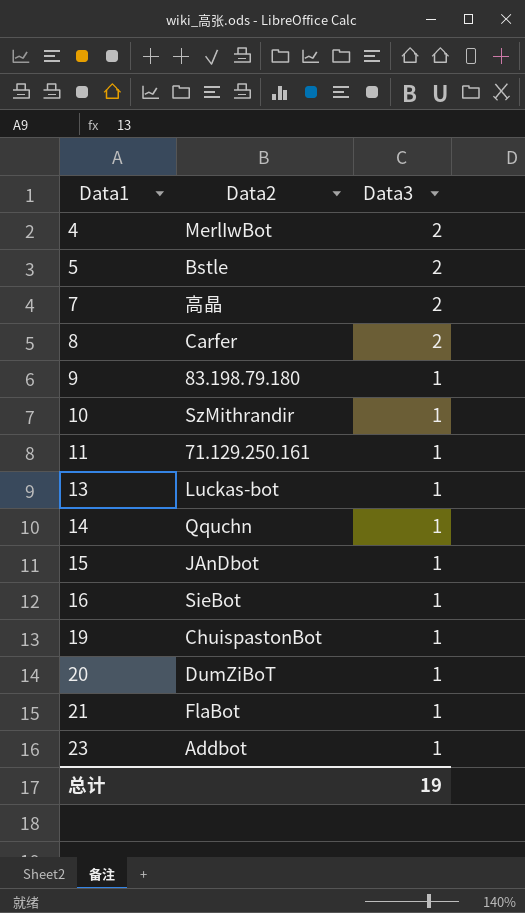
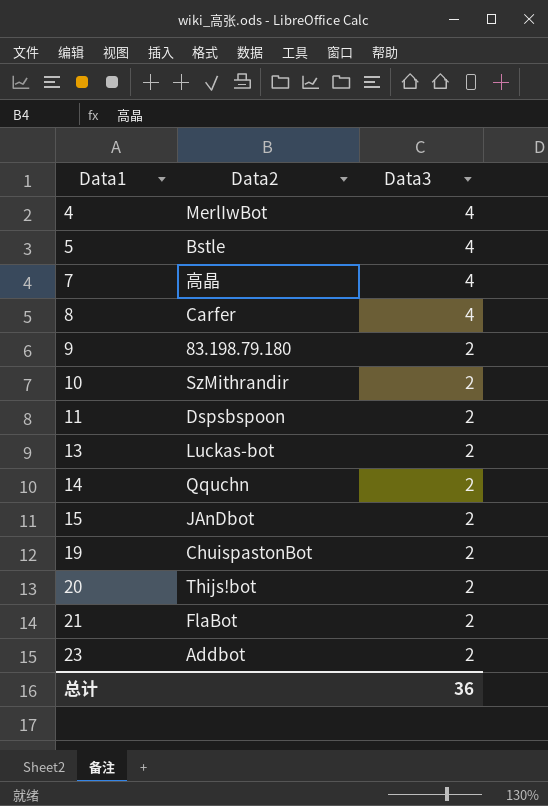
row 16: SieBot | 1 -> none
4 | Data3: 2 -> 4
5 | Data3: 2 -> 4
7 | Data3: 2 -> 4
8 | Data3: 2 -> 4
9 | Data3: 1 -> 2
10 | Data3: 1 -> 2
11 | Data2: 71.129.250.161 -> Dspsbspoon
11 | Data3: 1 -> 2
13 | Data3: 1 -> 2
14 | Data3: 1 -> 2
15 | Data3: 1 -> 2
19 | Data3: 1 -> 2
20 | Data2: DumZiBoT -> Thijs!bot
20 | Data3: 1 -> 2
21 | Data3: 1 -> 2
23 | Data3: 1 -> 2
总计 | Data3: 19 -> 36

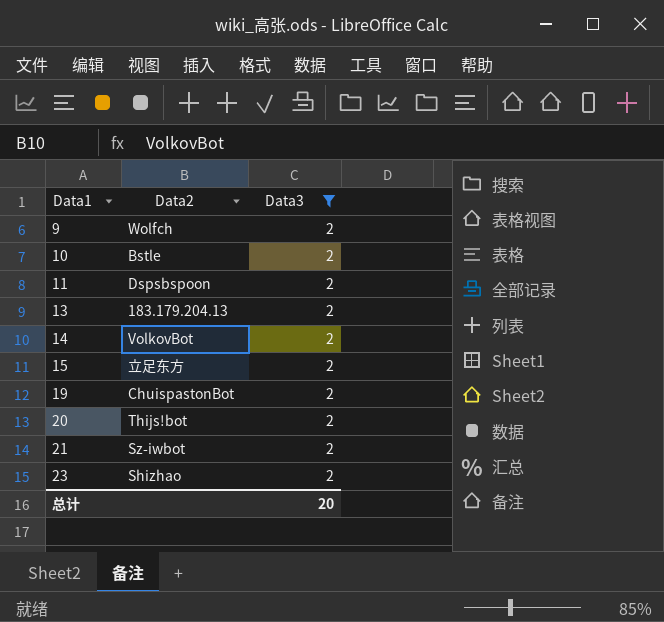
filter: none -> Data3 = 2
9 | Data2: 83.198.79.180 -> Wolfch
10 | Data2: SzMithrandir -> Bstle
13 | Data2: Luckas-bot -> 183.179.204.13
14 | Data2: Qquchn -> VolkovBot
15 | Data2: JAnDbot -> 立足东方
21 | Data2: FlaBot -> Sz-iwbot
23 | Data2: Addbot -> Shizhao
总计 | Data3: 36 -> 20

